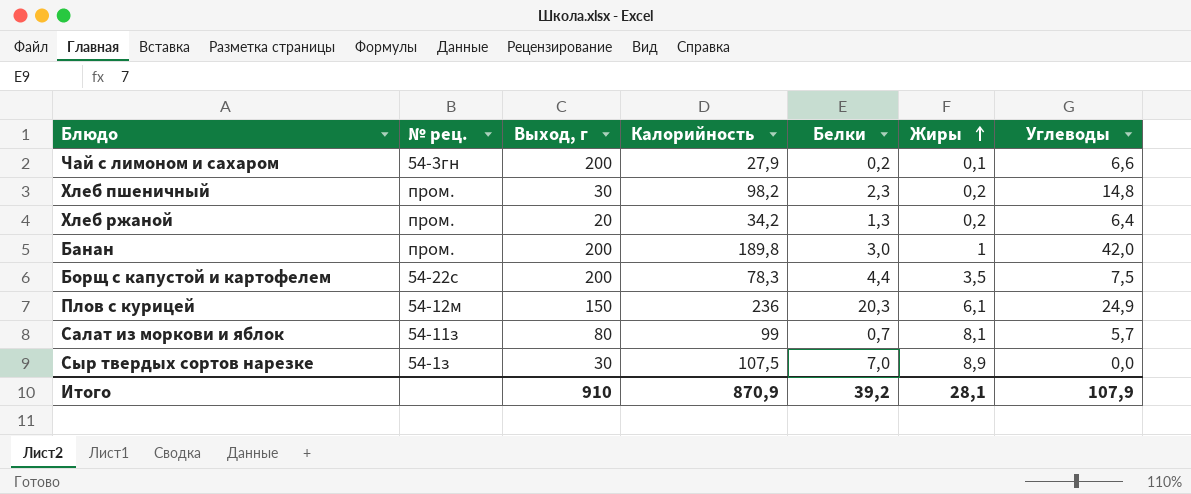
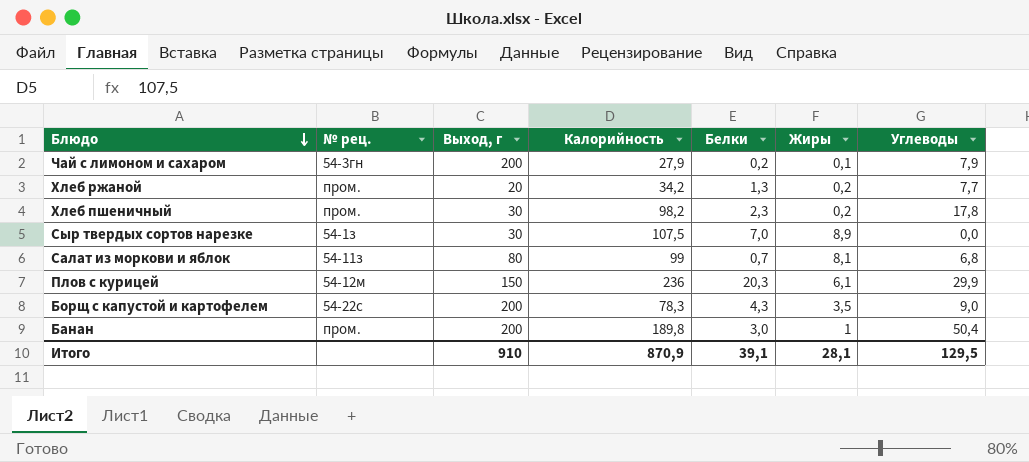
row order: Жиры ascending -> Блюдо descending
Чай с лимоном и сахаром | Углеводы: 6,6 -> 7,9
Хлеб ржаной | Углеводы: 6,4 -> 7,7
Хлеб пшеничный | Углеводы: 14,8 -> 17,8
Салат из моркови и яблок | Углеводы: 5,7 -> 6,8
Плов с курицей | Углеводы: 24,9 -> 29,9
Борщ с капустой и картофелем | Белки: 4,4 -> 4,3
Борщ с капустой и картофелем | Углеводы: 7,5 -> 9,0
Банан | Углеводы: 42,0 -> 50,4
Итого | Белки: 39,2 -> 39,1
Итого | Углеводы: 107,9 -> 129,5

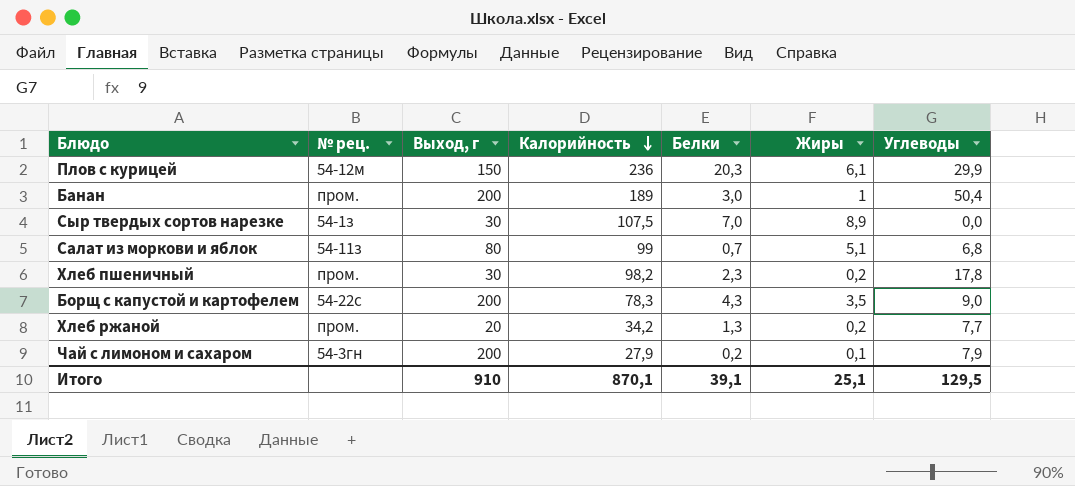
row order: Блюдо descending -> Калорийность descending
Банан | Калорийность: 189,8 -> 189
Салат из моркови и яблок | Жиры: 8,1 -> 5,1
Итого | Калорийность: 870,9 -> 870,1
Итого | Жиры: 28,1 -> 25,1

